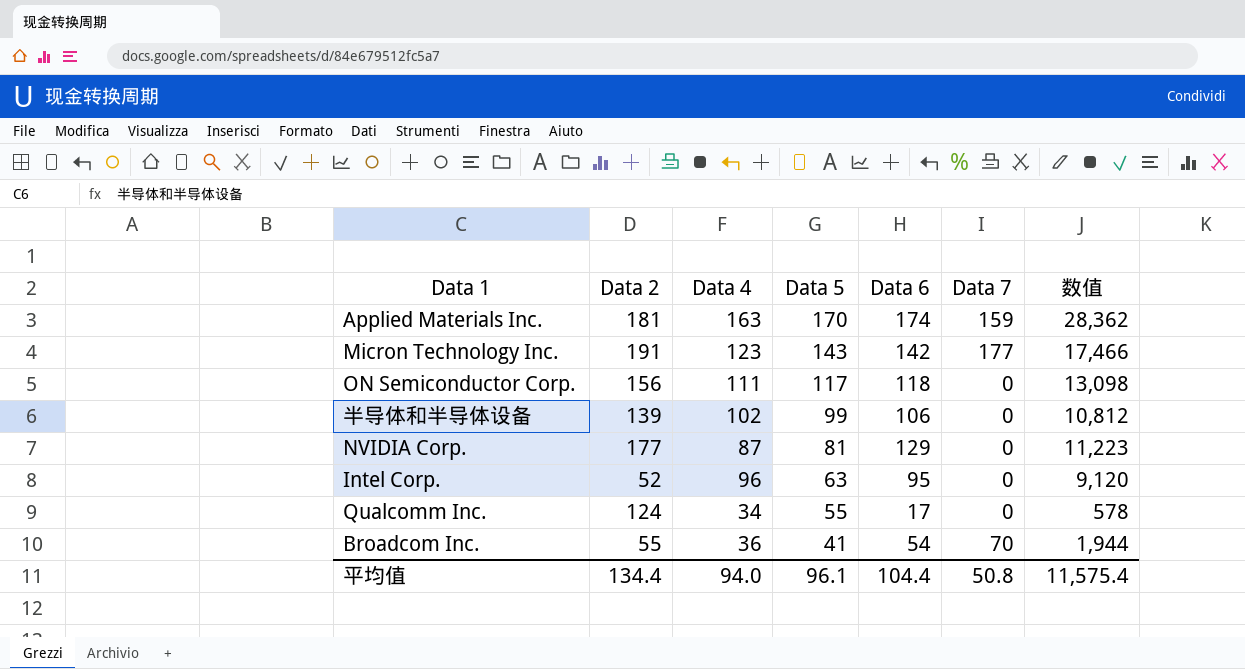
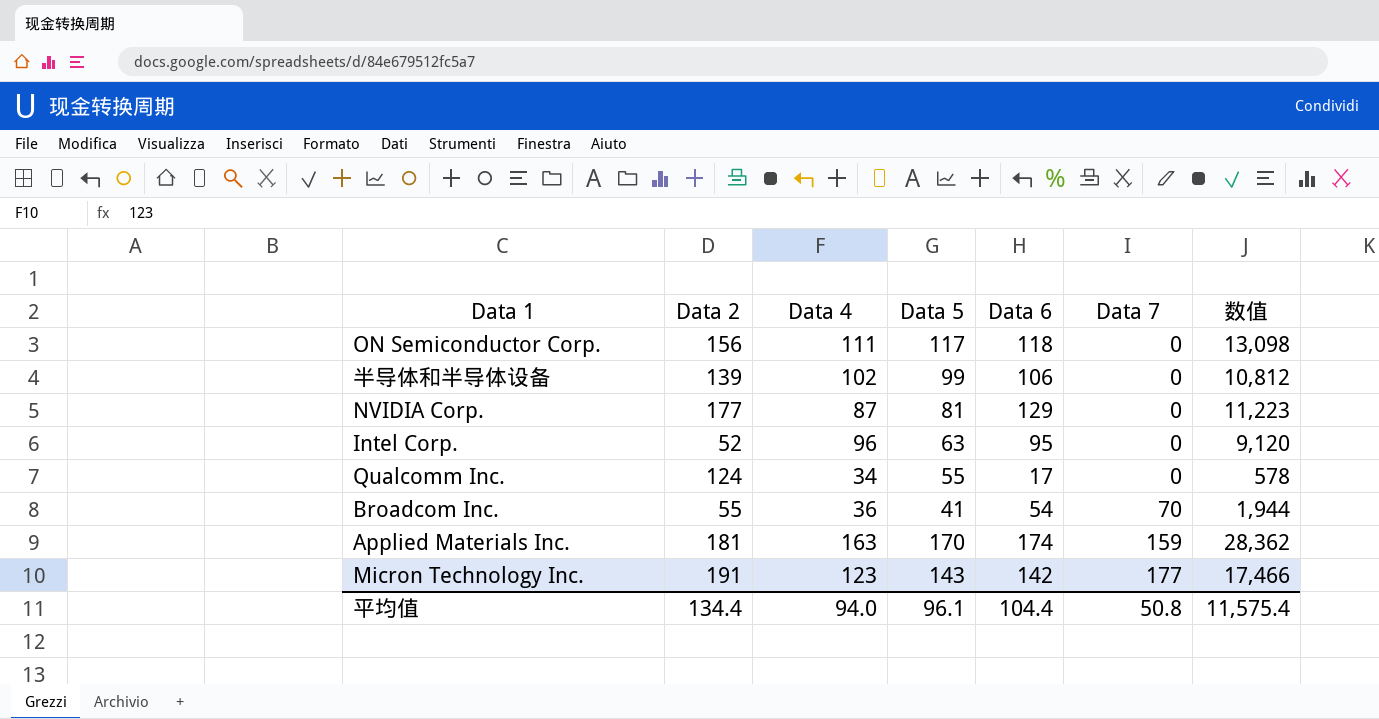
row order: Data 5 descending -> Data 7 ascending

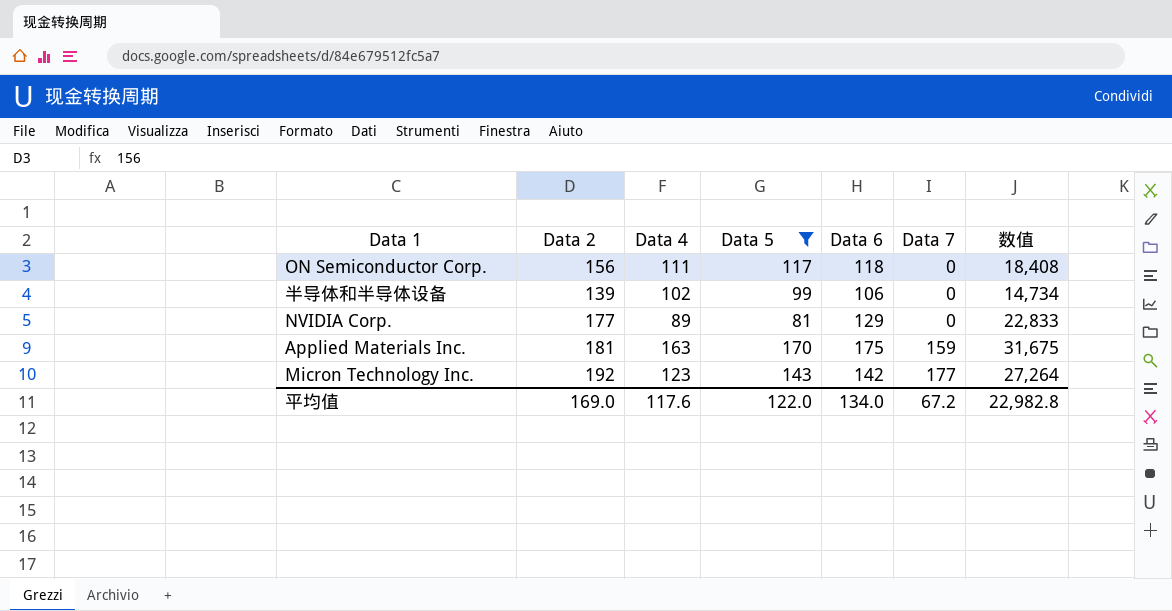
filter: none -> Data 5 >= 81
column 数值 | formula: [Data 4] * [Data 6] -> [Data 2] * [Data 6]
NVIDIA Corp. | Data 4: 87 -> 89
Applied Materials Inc. | Data 6: 174 -> 175
Micron Technology Inc. | Data 2: 191 -> 192
平均值 | Data 2: 134.4 -> 169.0
平均值 | Data 4: 94.0 -> 117.6
平均值 | Data 5: 96.1 -> 122.0
平均值 | Data 6: 104.4 -> 134.0
平均值 | Data 7: 50.8 -> 67.2
平均值 | 数值: 11,575.4 -> 22,982.8

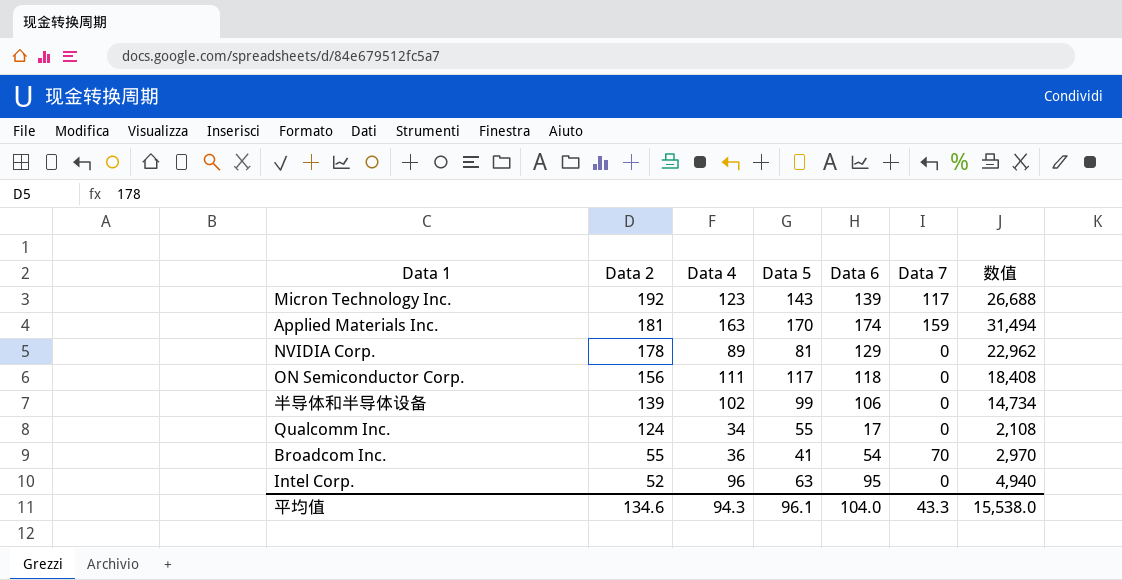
filter: Data 5 >= 81 -> none
row order: Data 7 ascending -> Data 2 descending
Micron Technology Inc. | Data 6: 142 -> 139
Micron Technology Inc. | Data 7: 177 -> 117
Micron Technology Inc. | 数值: 27,264 -> 26,688
Applied Materials Inc. | Data 6: 175 -> 174
Applied Materials Inc. | 数值: 31,675 -> 31,494
NVIDIA Corp. | Data 2: 177 -> 178
NVIDIA Corp. | 数值: 22,833 -> 22,962
平均值 | Data 2: 169.0 -> 134.6
平均值 | Data 4: 117.6 -> 94.3
平均值 | Data 5: 122.0 -> 96.1
平均值 | Data 6: 134.0 -> 104.0
平均值 | Data 7: 67.2 -> 43.3
平均值 | 数值: 22,982.8 -> 15,538.0

